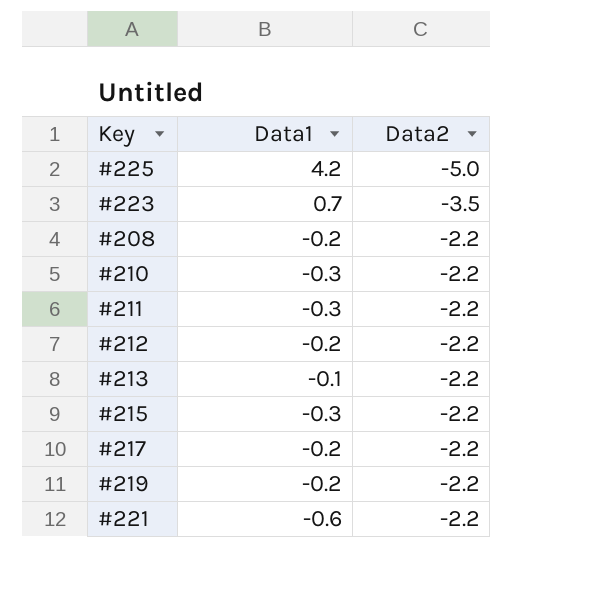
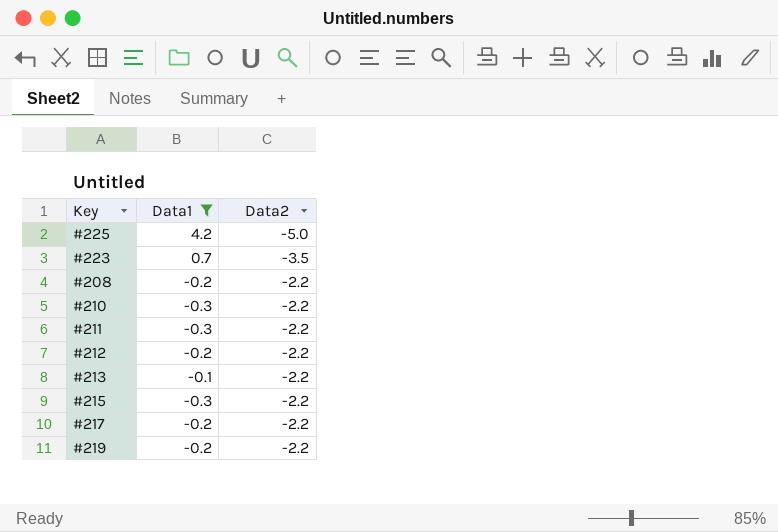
filter: none -> Data1 != -0.6

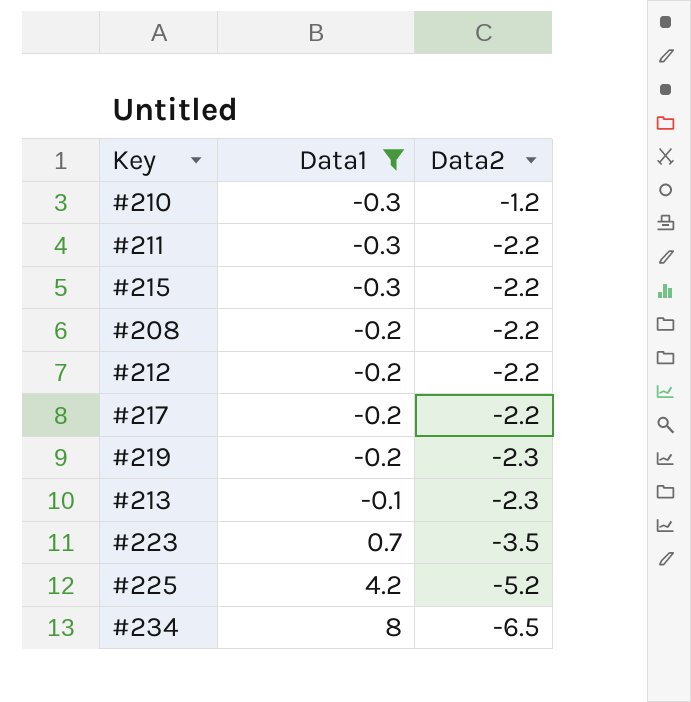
row order: Data2 ascending -> Data1 ascending
#210 | Data2: -2.2 -> -1.2
#219 | Data2: -2.2 -> -2.3
#213 | Data2: -2.2 -> -2.3
#225 | Data2: -5.0 -> -5.2
row #234: none -> 8 | -6.5

